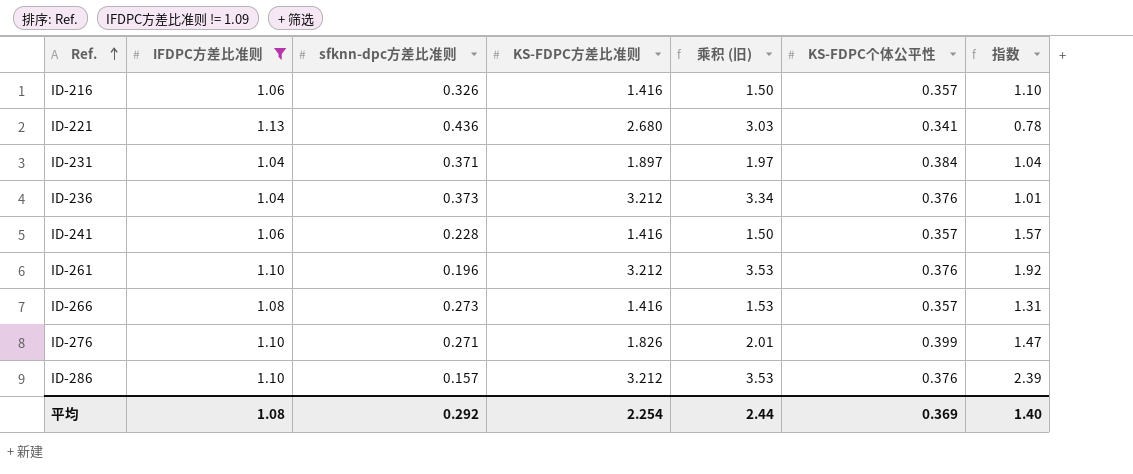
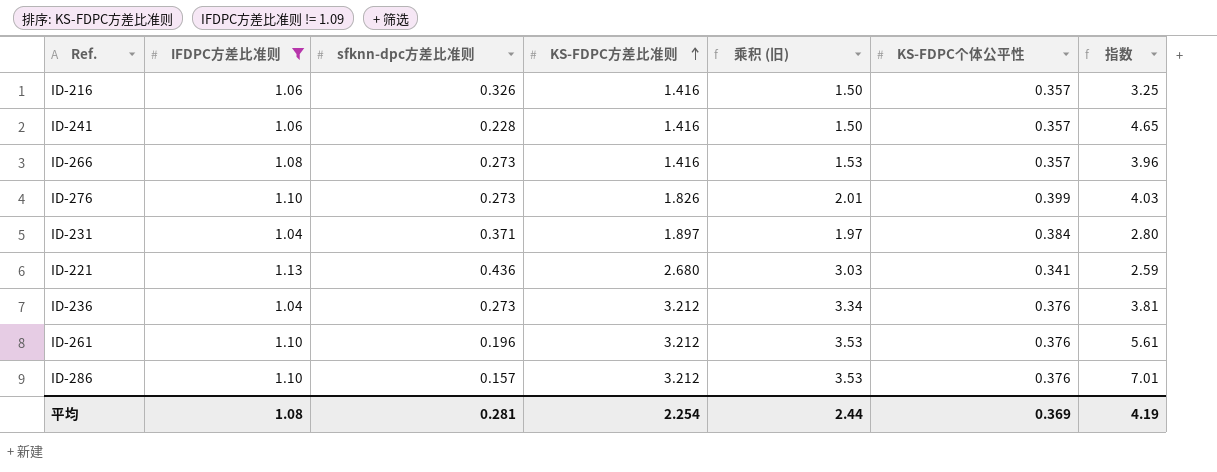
row order: Ref. ascending -> KS-FDPC方差比准则 ascending
column 指数 | formula: [KS-FDPC个体公平性] / [sfknn-dpc方差比准则] -> [IFDPC方差比准则] / [sfknn-dpc方差比准则]
ID-276 | sfknn-dpc方差比准则: 0.271 -> 0.273
ID-236 | sfknn-dpc方差比准则: 0.373 -> 0.273
平均 | sfknn-dpc方差比准则: 0.292 -> 0.281
平均 | 指数: 1.40 -> 4.19

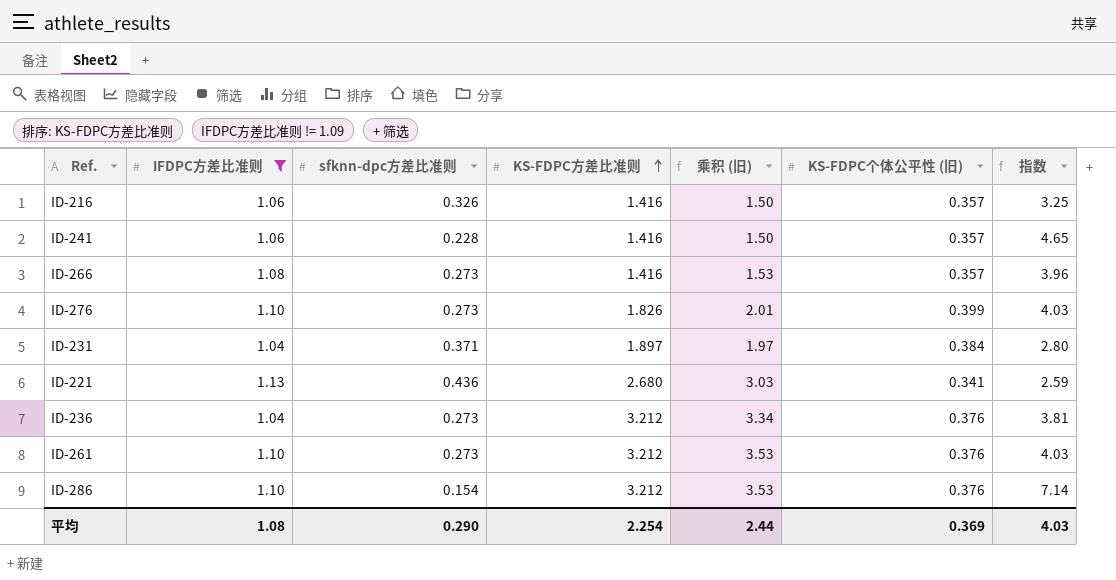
column name: KS-FDPC个体公平性 -> KS-FDPC个体公平性 (旧)
ID-261 | sfknn-dpc方差比准则: 0.196 -> 0.273
ID-261 | 指数: 5.61 -> 4.03
ID-286 | sfknn-dpc方差比准则: 0.157 -> 0.154
ID-286 | 指数: 7.01 -> 7.14
平均 | sfknn-dpc方差比准则: 0.281 -> 0.290
平均 | 指数: 4.19 -> 4.03

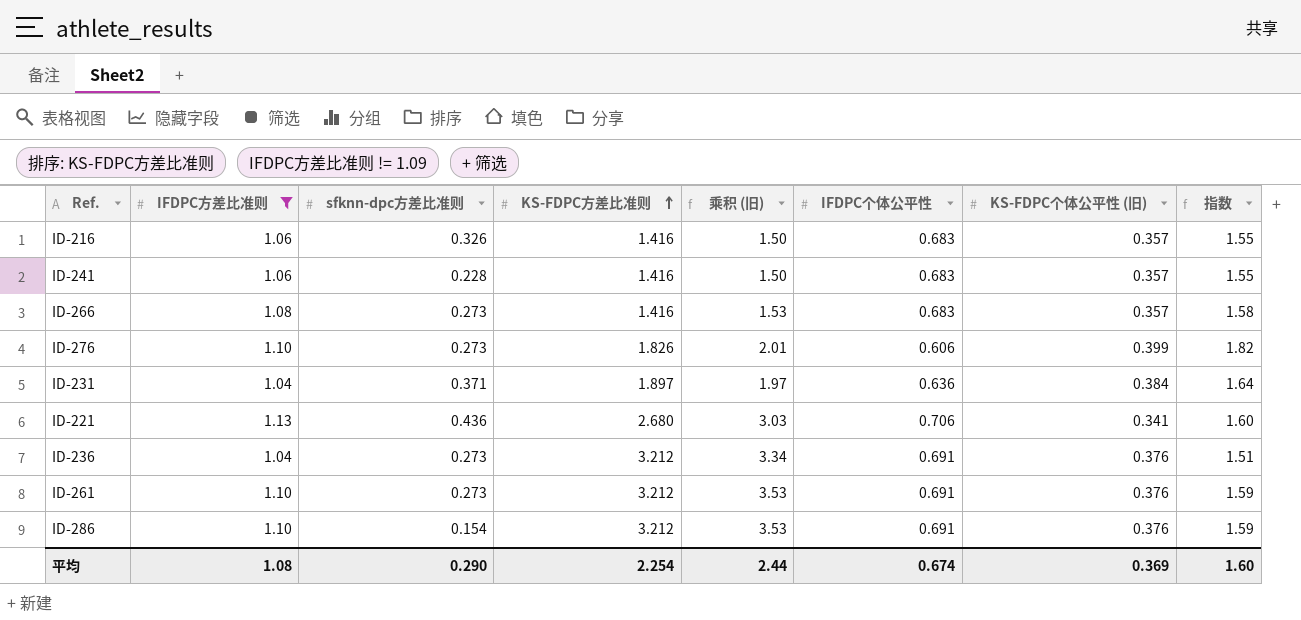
column IFDPC个体公平性 | position: none -> 6
column 指数 | formula: [IFDPC方差比准则] / [sfknn-dpc方差比准则] -> [IFDPC方差比准则] / [IFDPC个体公平性]
平均 | 指数: 4.03 -> 1.60

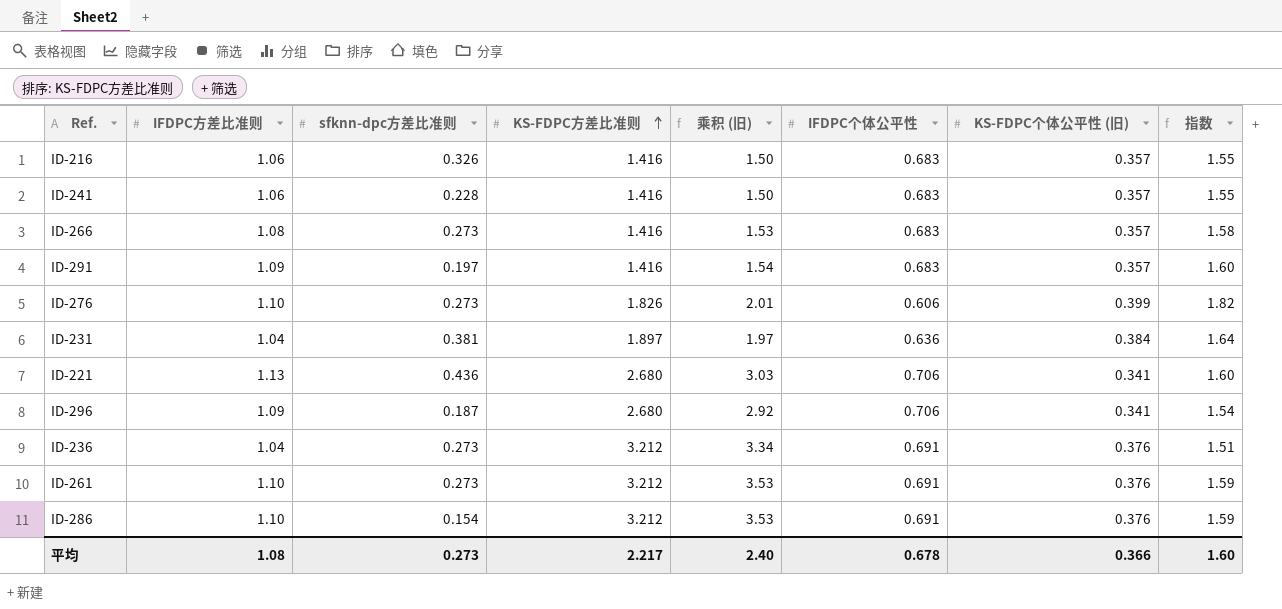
filter: IFDPC方差比准则 != 1.09 -> none
ID-231 | sfknn-dpc方差比准则: 0.371 -> 0.381
平均 | sfknn-dpc方差比准则: 0.290 -> 0.273
平均 | KS-FDPC方差比准则: 2.254 -> 2.217
平均 | 乘积 (旧): 2.44 -> 2.40
平均 | IFDPC个体公平性: 0.674 -> 0.678
平均 | KS-FDPC个体公平性 (旧): 0.369 -> 0.366

